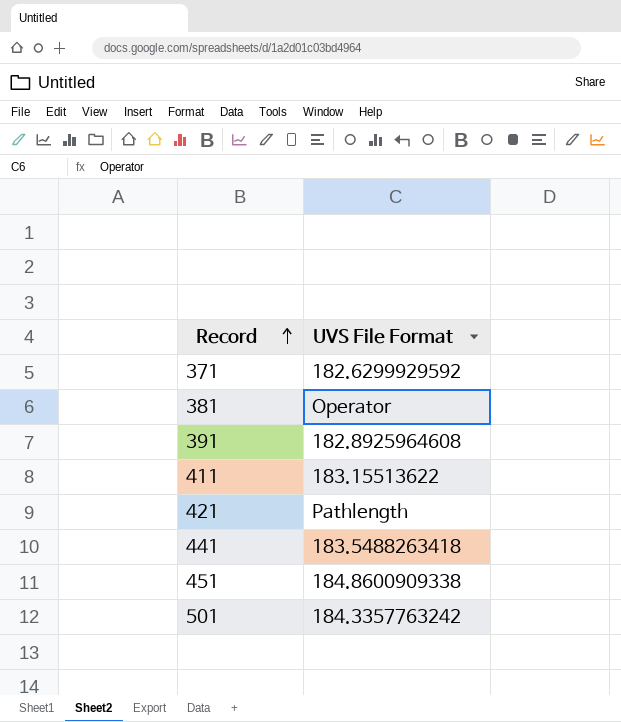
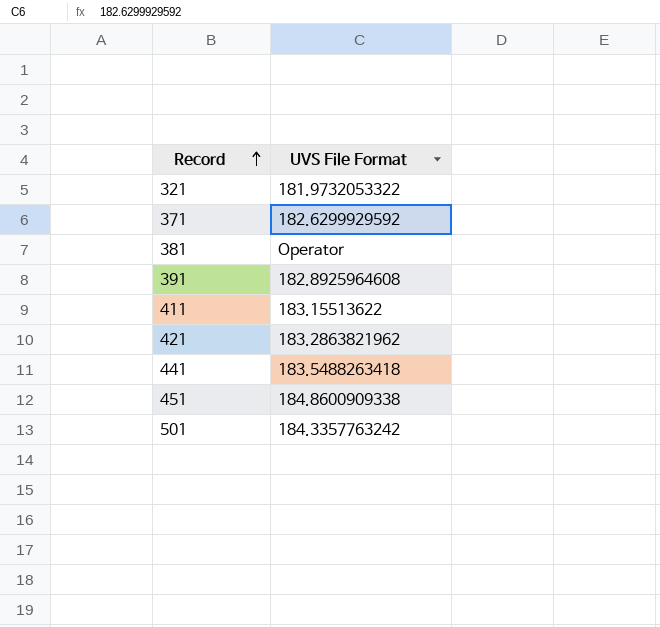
row 321: none -> 181.9732053322
421 | UVS File Format: Pathlength -> 183.2863821962

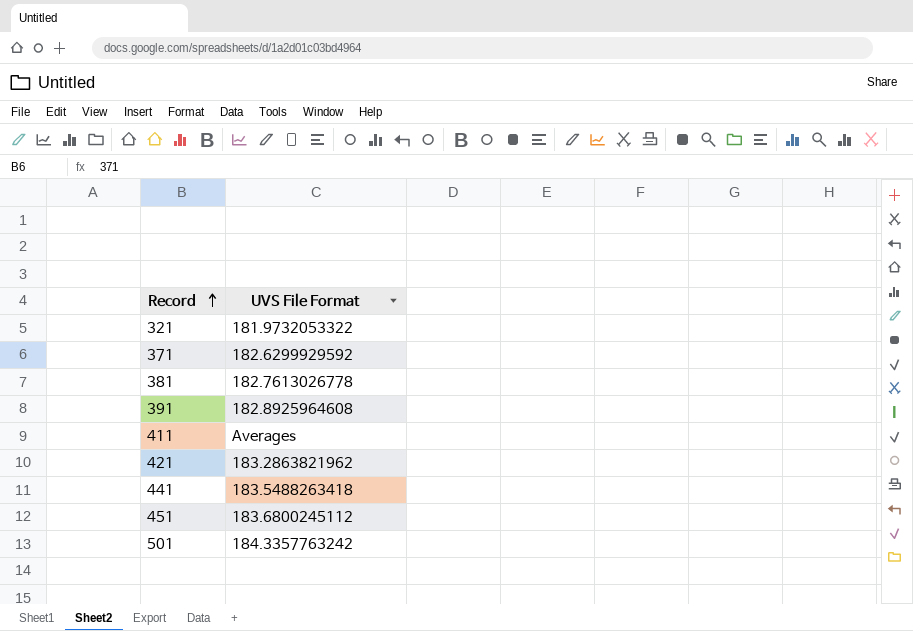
381 | UVS File Format: Operator -> 182.7613026778
411 | UVS File Format: 183.15513622 -> Averages
451 | UVS File Format: 184.8600909338 -> 183.6800245112

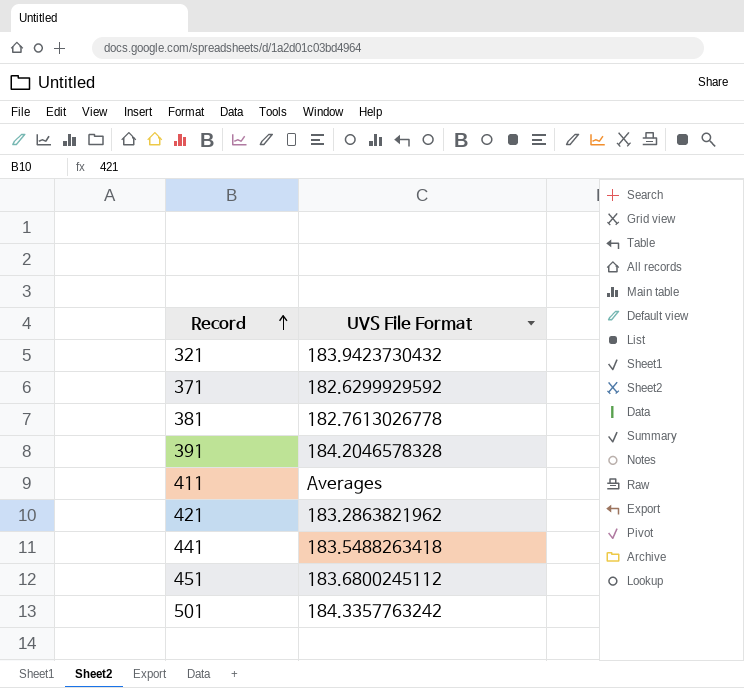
321 | UVS File Format: 181.9732053322 -> 183.9423730432
391 | UVS File Format: 182.8925964608 -> 184.2046578328

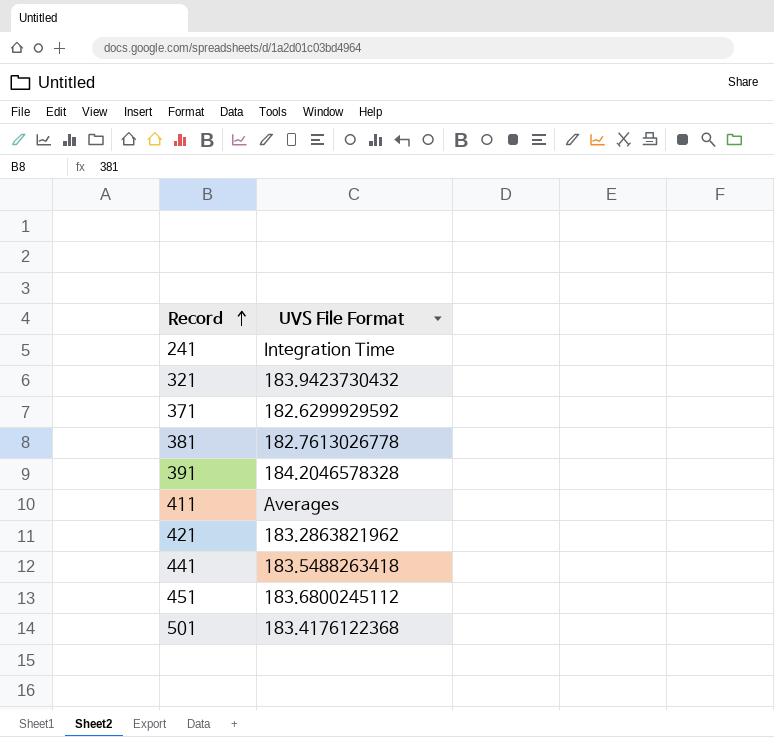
row 241: none -> Integration Time
501 | UVS File Format: 184.3357763242 -> 183.4176122368

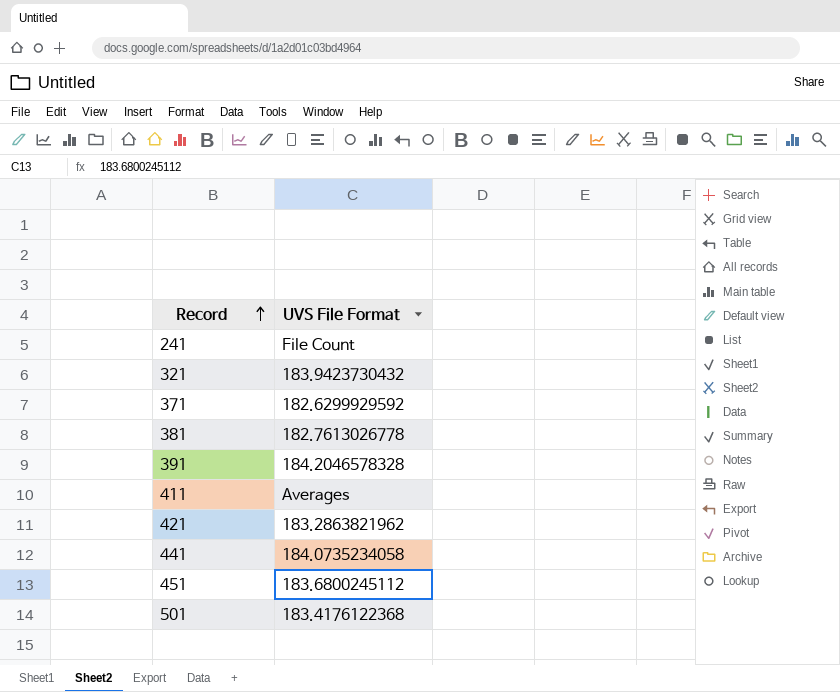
241 | UVS File Format: Integration Time -> File Count
441 | UVS File Format: 183.5488263418 -> 184.0735234058

